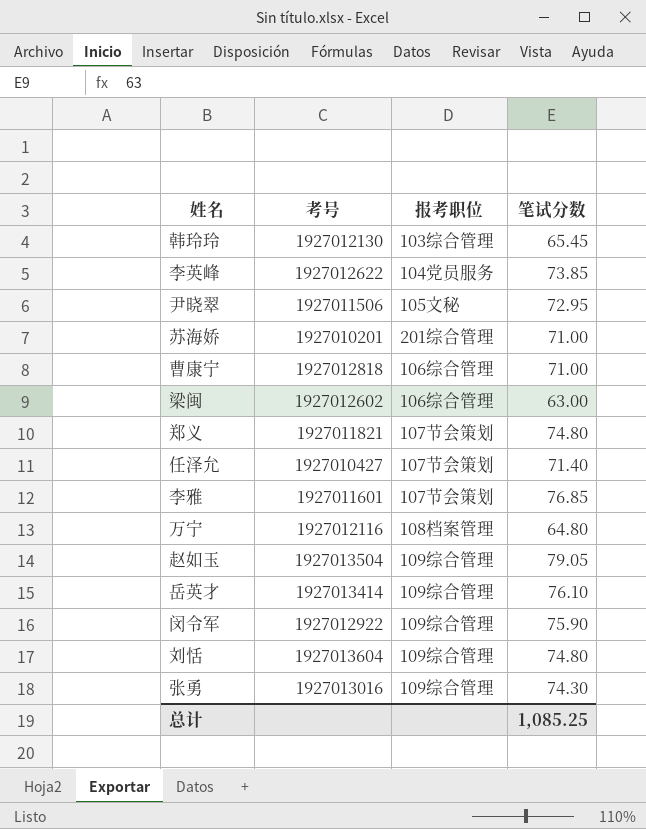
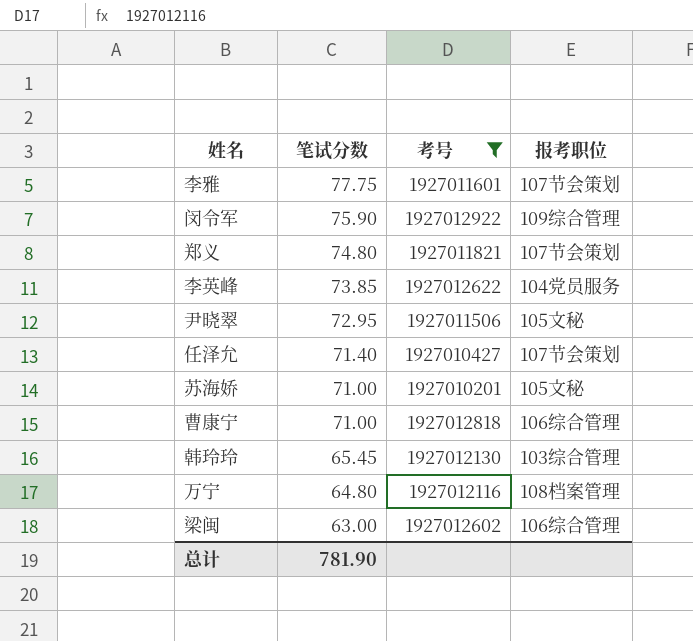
filter: none -> 考号 <= 1927012922
row order: none -> 笔试分数 descending
column 笔试分数 | position: 4 -> 2
李雅 | 笔试分数: 76.85 -> 77.75
苏海娇 | 报考职位: 201综合管理 -> 105文秘
总计 | 笔试分数: 1,085.25 -> 781.90

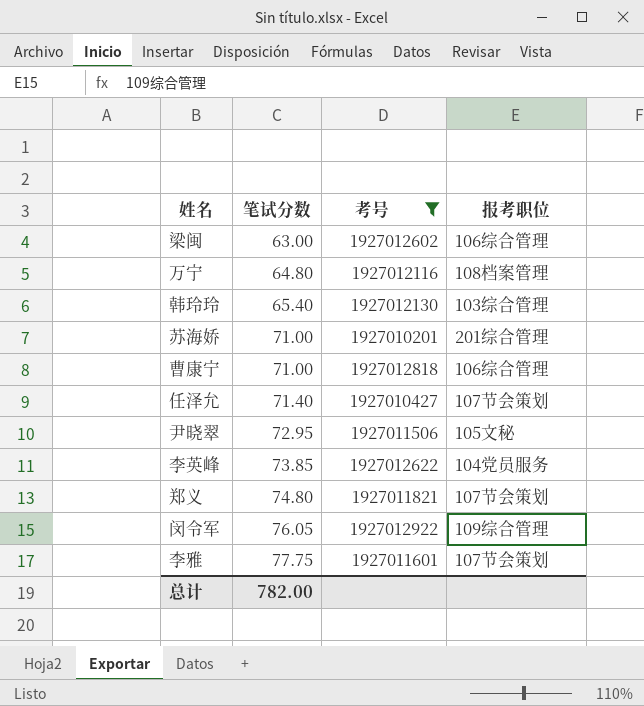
row order: 笔试分数 descending -> 笔试分数 ascending
韩玲玲 | 笔试分数: 65.45 -> 65.40
苏海娇 | 报考职位: 105文秘 -> 201综合管理
闵令军 | 笔试分数: 75.90 -> 76.05
总计 | 笔试分数: 781.90 -> 782.00

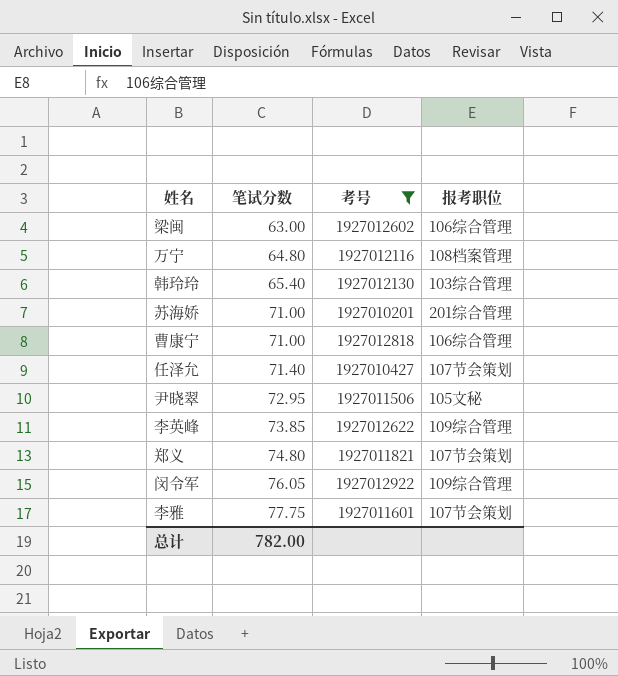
李英峰 | 报考职位: 104党员服务 -> 109综合管理

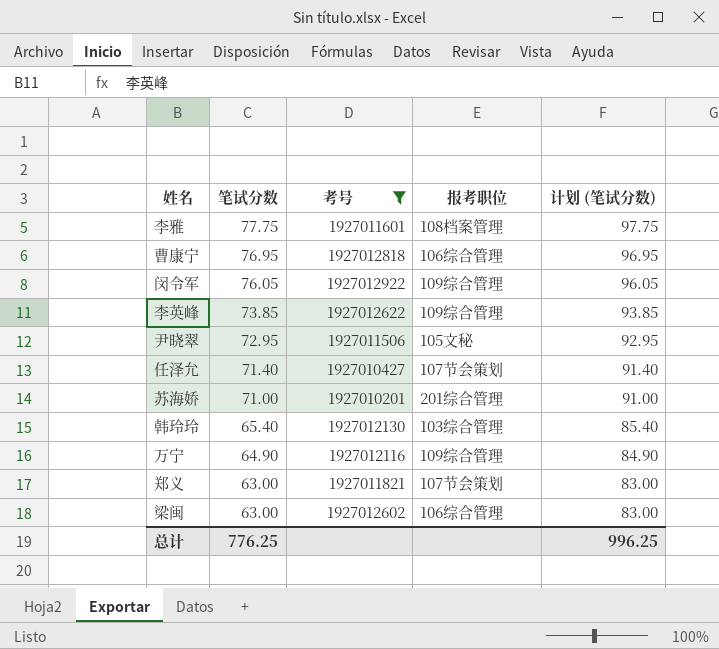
row order: 笔试分数 ascending -> 笔试分数 descending
column 计划 (笔试分数) | formula: none -> [笔试分数] + 20
李雅 | 报考职位: 107节会策划 -> 108档案管理
曹康宁 | 笔试分数: 71.00 -> 76.95
万宁 | 笔试分数: 64.80 -> 64.90
万宁 | 报考职位: 108档案管理 -> 109综合管理
郑义 | 笔试分数: 74.80 -> 63.00
总计 | 笔试分数: 782.00 -> 776.25

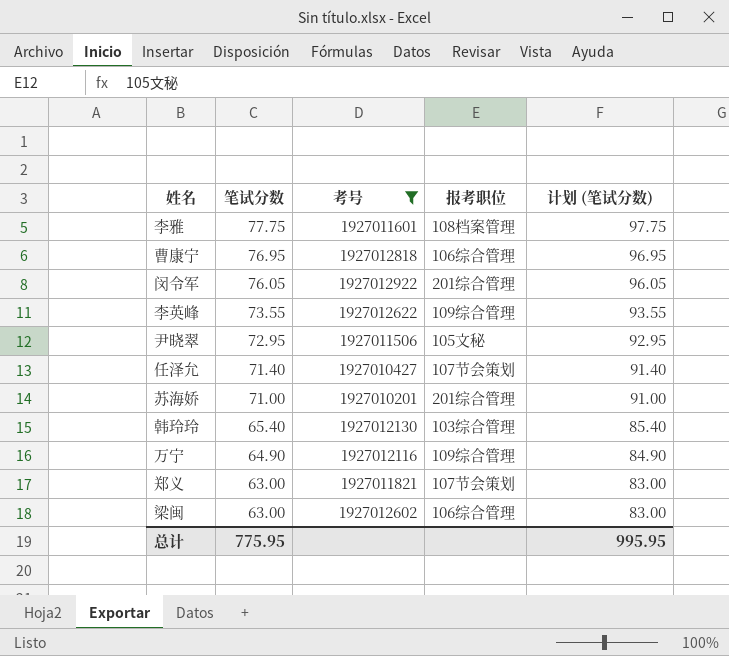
闵令军 | 报考职位: 109综合管理 -> 201综合管理
李英峰 | 笔试分数: 73.85 -> 73.55
李英峰 | 计划 (笔试分数): 93.85 -> 93.55
总计 | 笔试分数: 776.25 -> 775.95
总计 | 计划 (笔试分数): 996.25 -> 995.95

